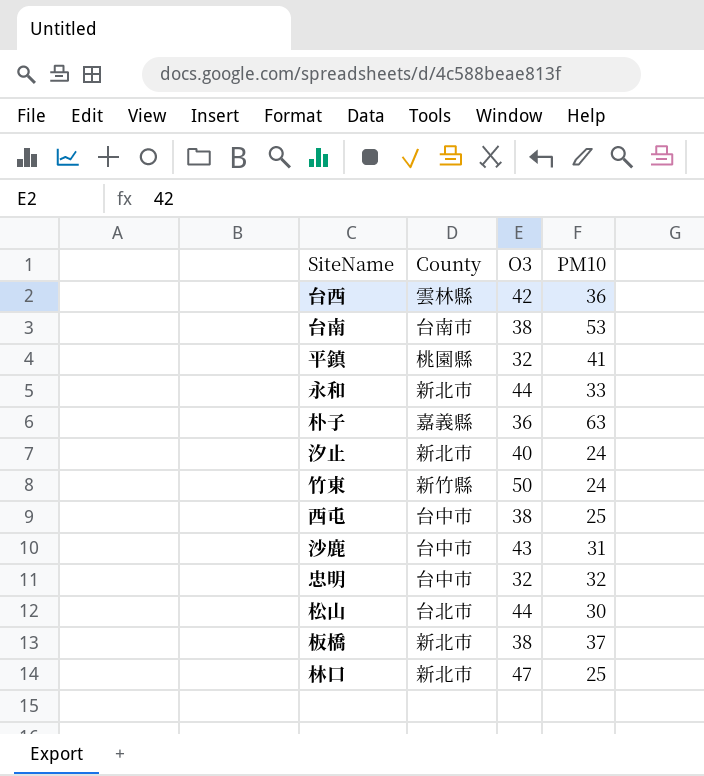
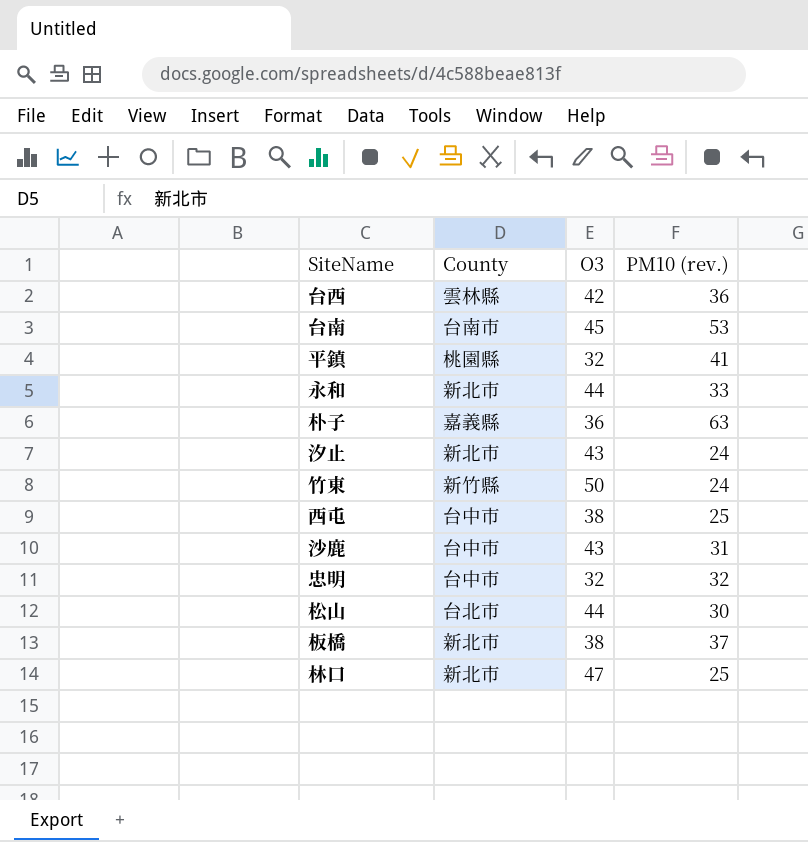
column name: PM10 -> PM10 (rev.)
台南 | O3: 38 -> 45
汐止 | O3: 40 -> 43

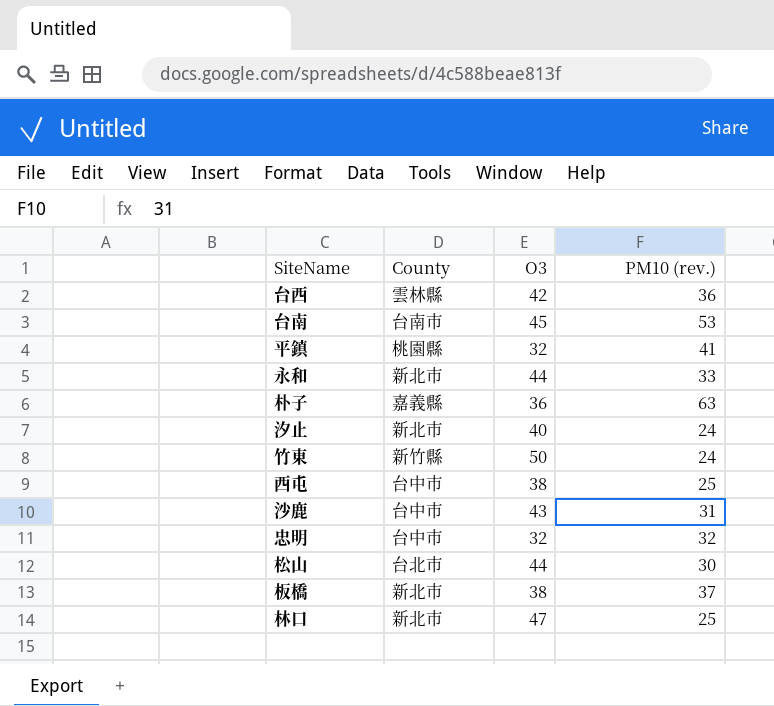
汐止 | O3: 43 -> 40

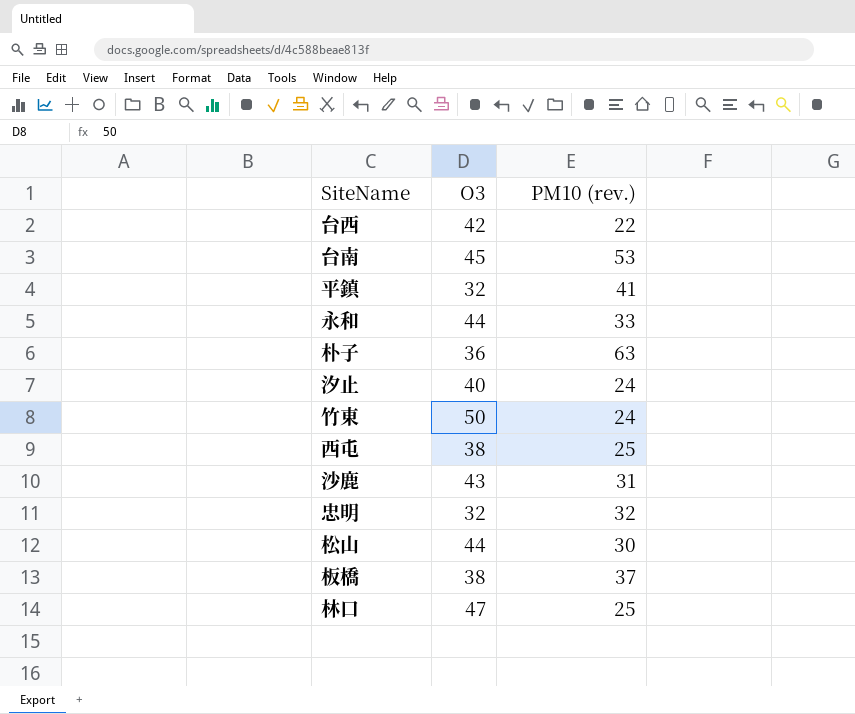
column County | position: 2 -> none
台西 | PM10 (rev.): 36 -> 22

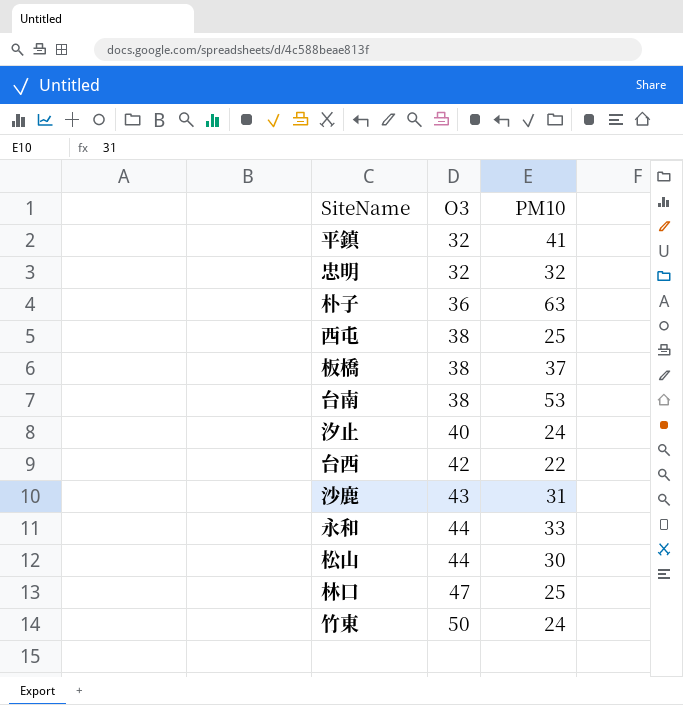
row order: none -> O3 ascending
column name: PM10 (rev.) -> PM10
台南 | O3: 45 -> 38

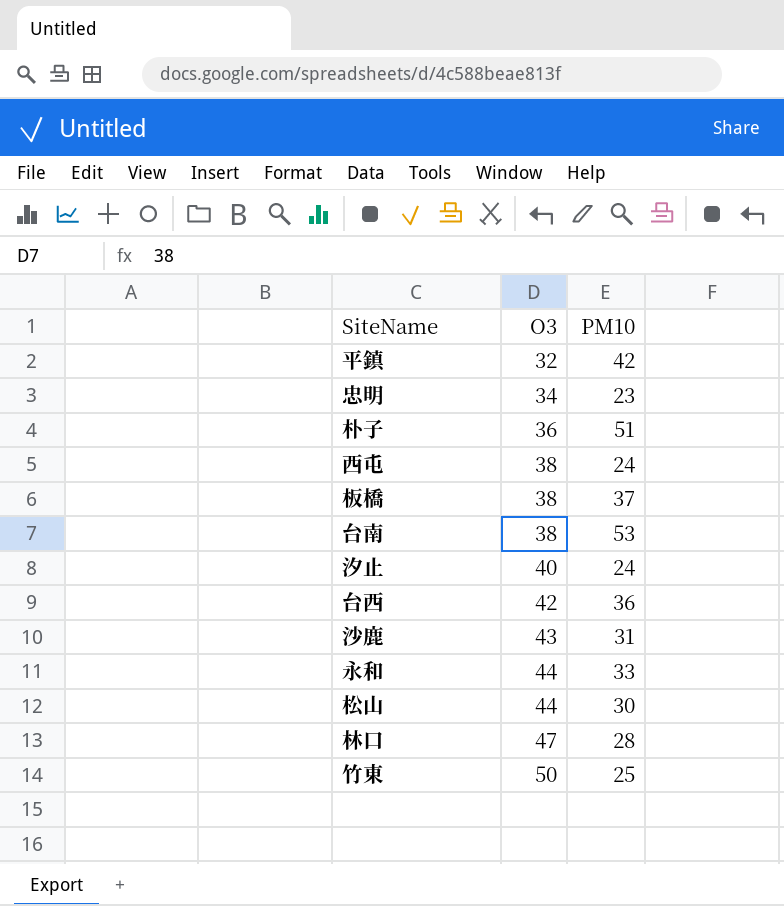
平鎮 | PM10: 41 -> 42
忠明 | O3: 32 -> 34
忠明 | PM10: 32 -> 23
朴子 | PM10: 63 -> 51
西屯 | PM10: 25 -> 24
台西 | PM10: 22 -> 36
林口 | PM10: 25 -> 28
竹東 | PM10: 24 -> 25

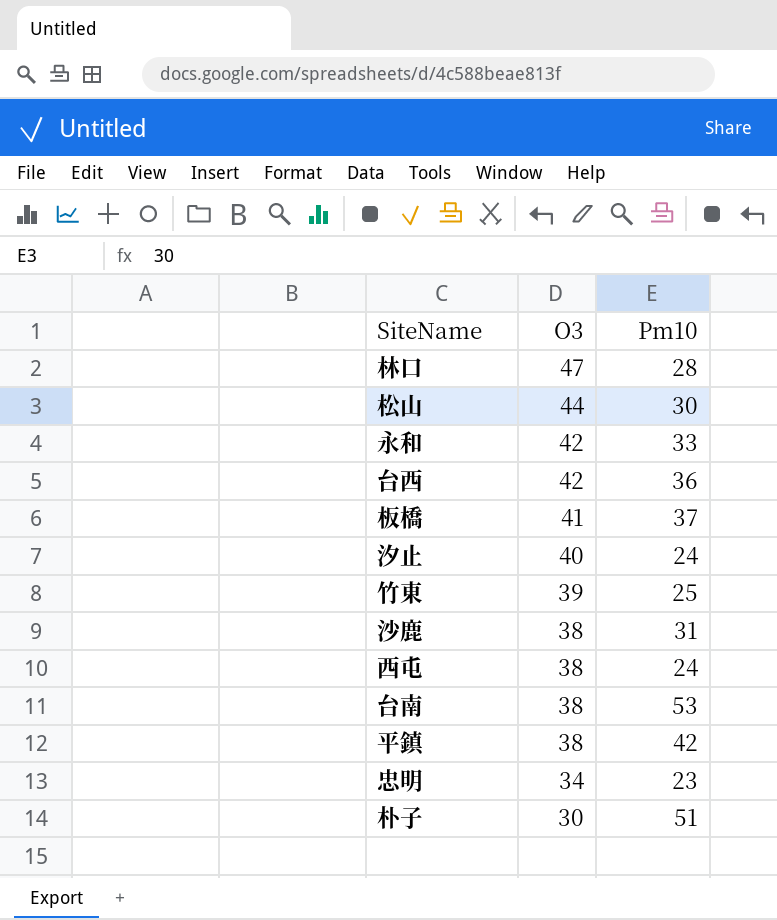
row order: O3 ascending -> O3 descending
column name: PM10 -> Pm10
永和 | O3: 44 -> 42
板橋 | O3: 38 -> 41
竹東 | O3: 50 -> 39
沙鹿 | O3: 43 -> 38
平鎮 | O3: 32 -> 38
朴子 | O3: 36 -> 30

